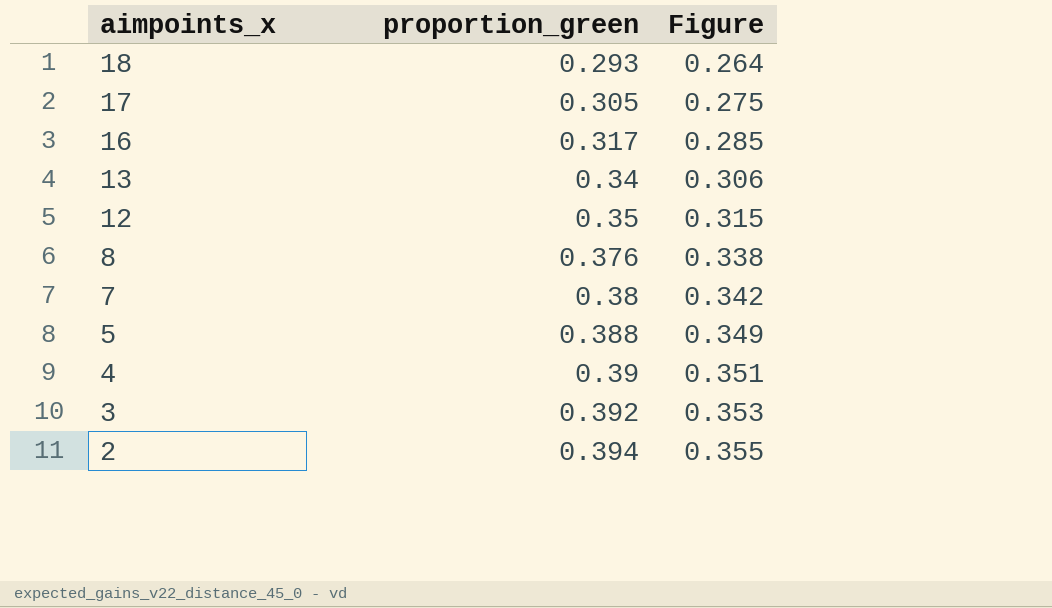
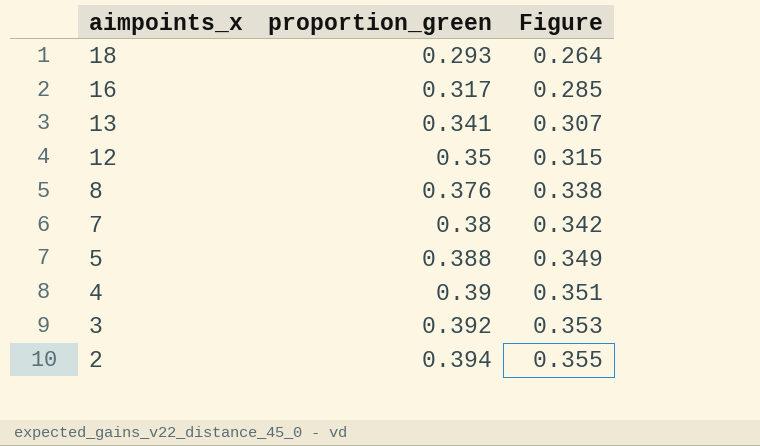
row 17: 0.305 | 0.275 -> none
13 | proportion_green: 0.34 -> 0.341
13 | Figure: 0.306 -> 0.307

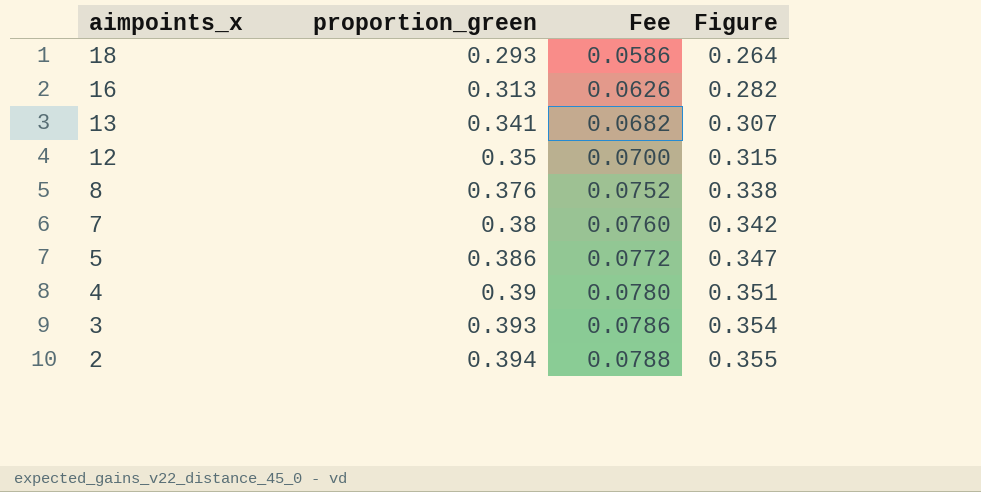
column Fee | formula: none -> [proportion_green] * 0.2
16 | proportion_green: 0.317 -> 0.313
16 | Figure: 0.285 -> 0.282
5 | proportion_green: 0.388 -> 0.386
5 | Figure: 0.349 -> 0.347
3 | proportion_green: 0.392 -> 0.393
3 | Figure: 0.353 -> 0.354

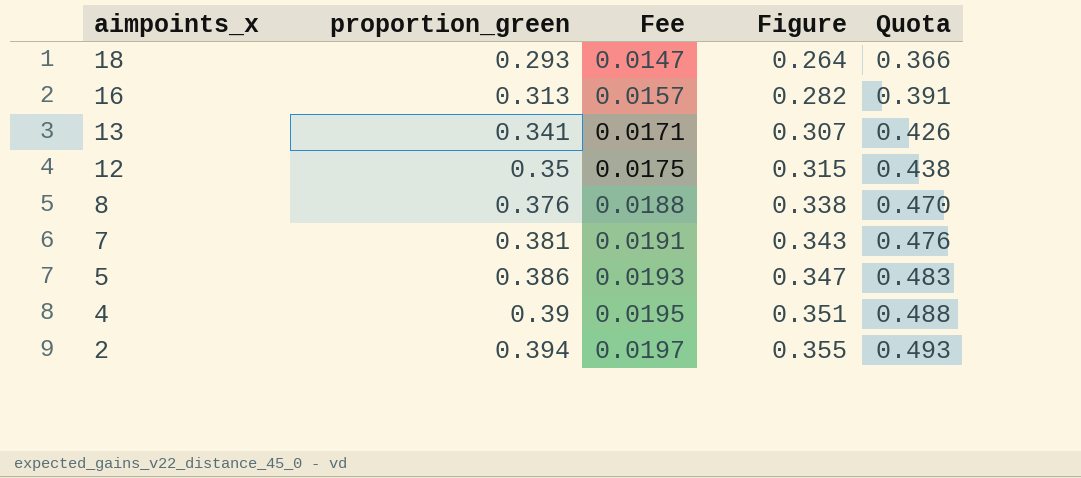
column Fee | formula: [proportion_green] * 0.2 -> [proportion_green] * 0.05
column Quota | formula: none -> [proportion_green] * 1.25
row 3: 0.393 | 0.0786 | 0.354 -> none
7 | proportion_green: 0.38 -> 0.381
7 | Figure: 0.342 -> 0.343

